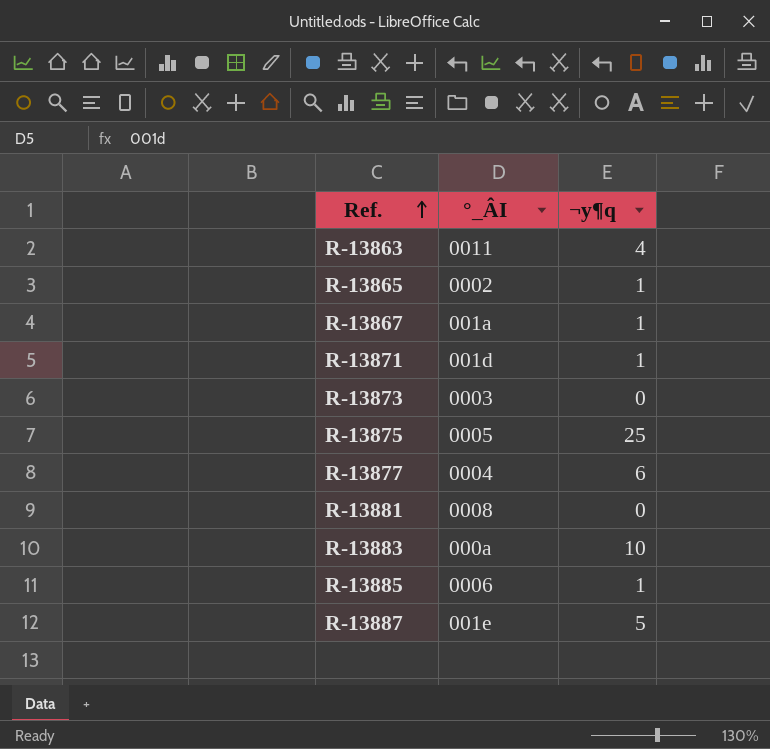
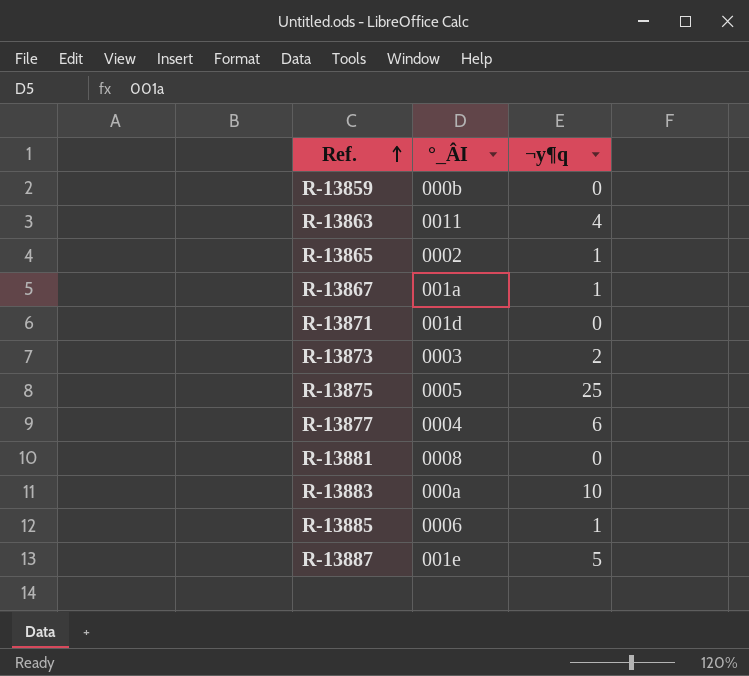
row R-13859: none -> 000b | 0
R-13871 | ¬y¶q: 1 -> 0
R-13873 | ¬y¶q: 0 -> 2

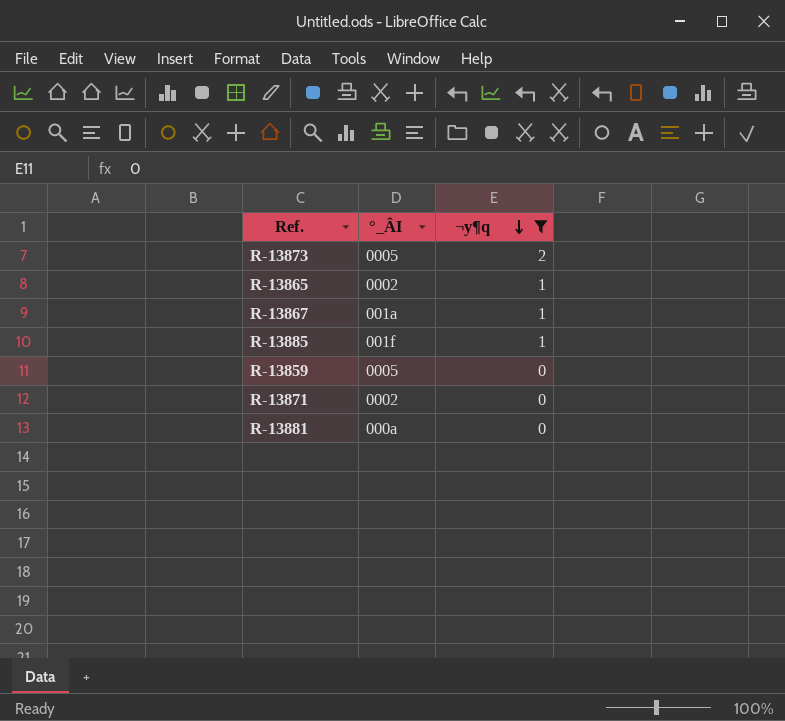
filter: none -> ¬y¶q <= 2
row order: Ref. ascending -> ¬y¶q descending
R-13873 | °_ÂI: 0003 -> 0005
R-13885 | °_ÂI: 0006 -> 001f
R-13859 | °_ÂI: 000b -> 0005
R-13871 | °_ÂI: 001d -> 0002
R-13881 | °_ÂI: 0008 -> 000a

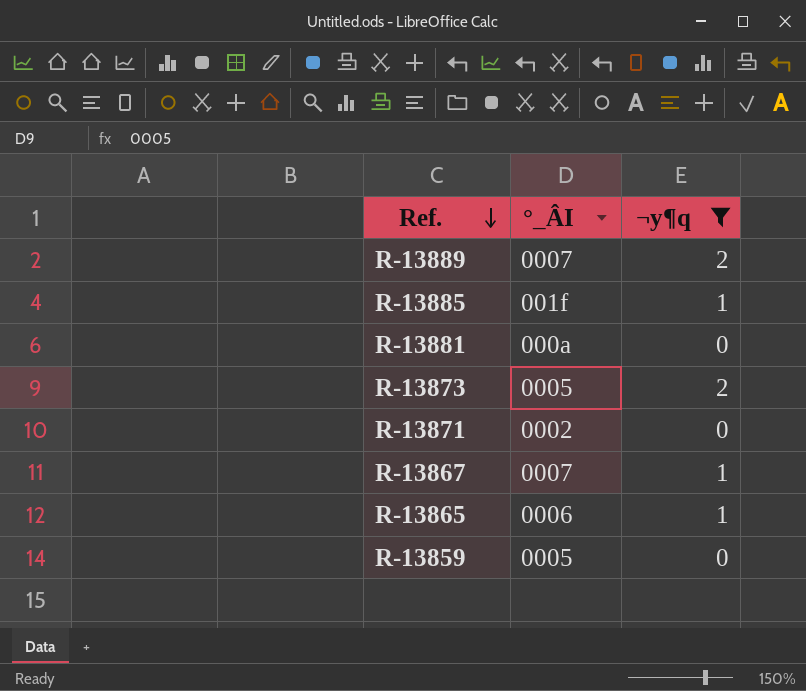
row order: ¬y¶q descending -> Ref. descending
row R-13889: none -> 0007 | 2
R-13867 | °_ÂI: 001a -> 0007
R-13865 | °_ÂI: 0002 -> 0006

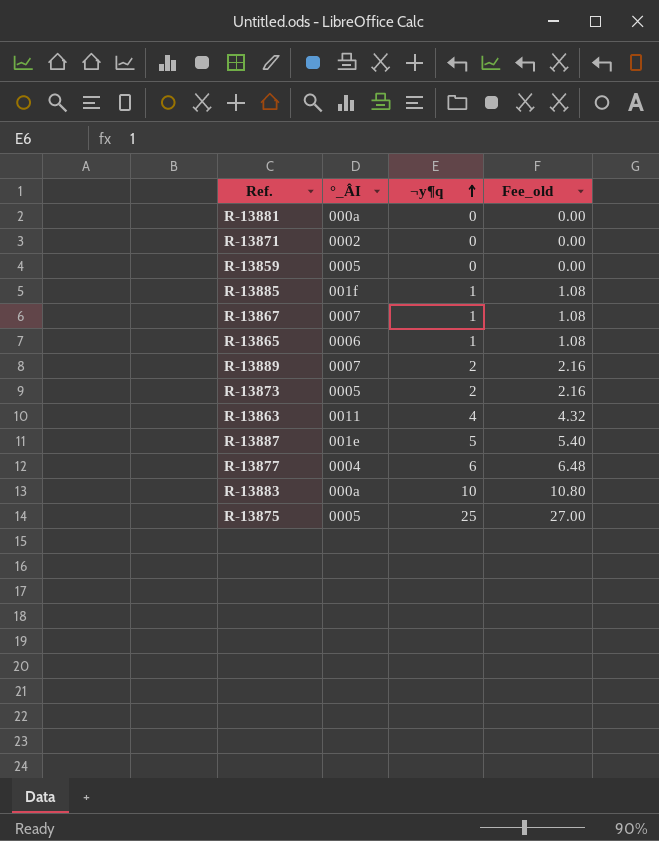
filter: ¬y¶q <= 2 -> none
row order: Ref. descending -> ¬y¶q ascending
column Fee_old | formula: none -> [¬y¶q] * 1.08

